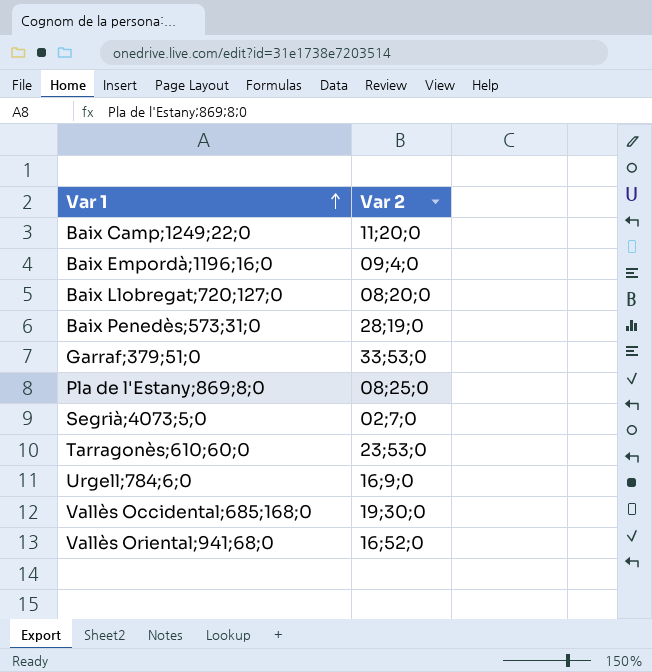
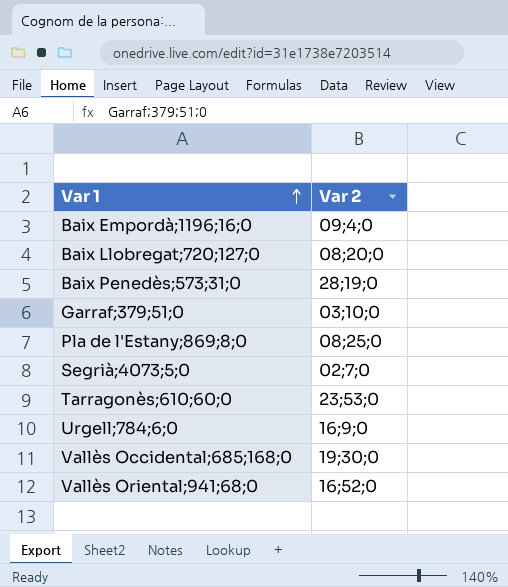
row Baix Camp;1249;22;0: 11;20;0 -> none
Garraf;379;51;0 | Var 2: 33;53;0 -> 03;10;0

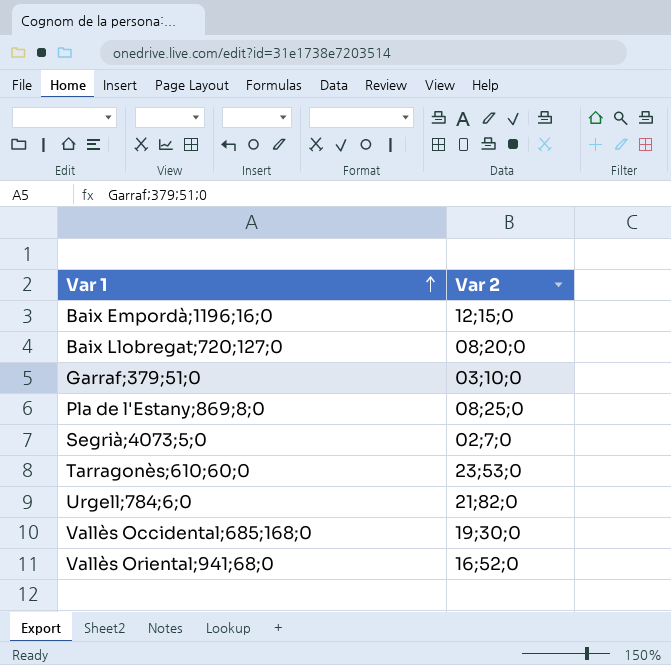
row Baix Penedès;573;31;0: 28;19;0 -> none
Baix Empordà;1196;16;0 | Var 2: 09;4;0 -> 12;15;0
Urgell;784;6;0 | Var 2: 16;9;0 -> 21;82;0

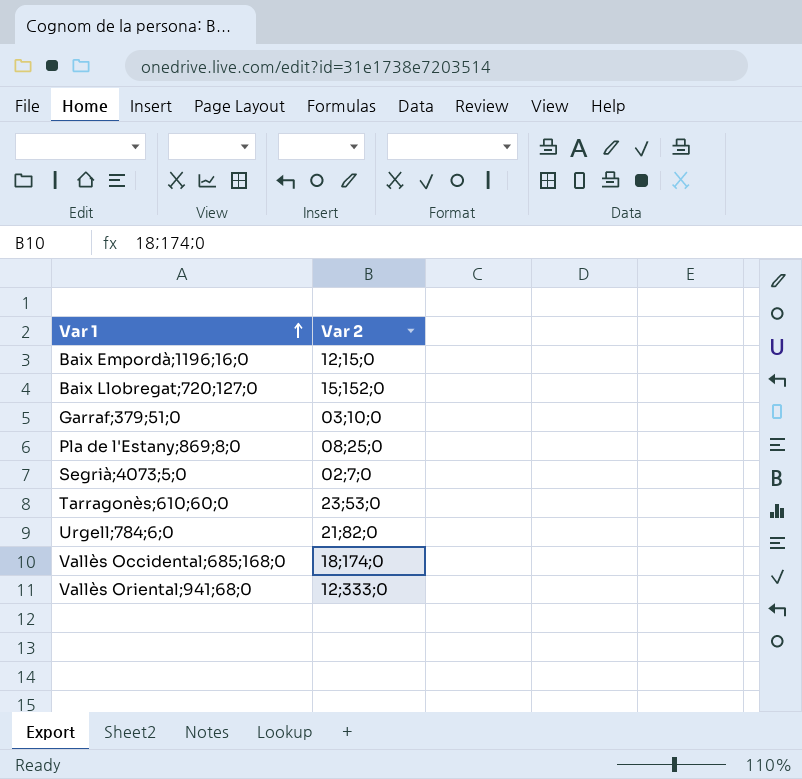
Baix Llobregat;720;127;0 | Var 2: 08;20;0 -> 15;152;0
Vallès Occidental;685;168;0 | Var 2: 19;30;0 -> 18;174;0
Vallès Oriental;941;68;0 | Var 2: 16;52;0 -> 12;333;0

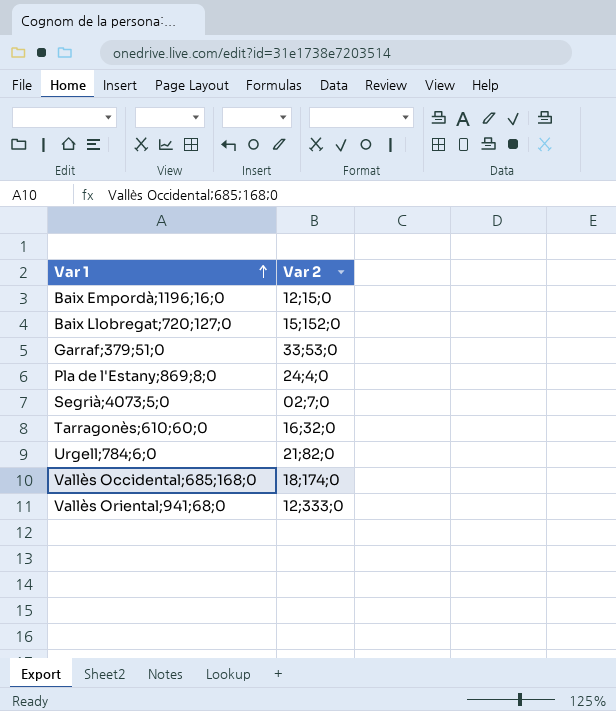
Garraf;379;51;0 | Var 2: 03;10;0 -> 33;53;0
Pla de l'Estany;869;8;0 | Var 2: 08;25;0 -> 24;4;0
Tarragonès;610;60;0 | Var 2: 23;53;0 -> 16;32;0

